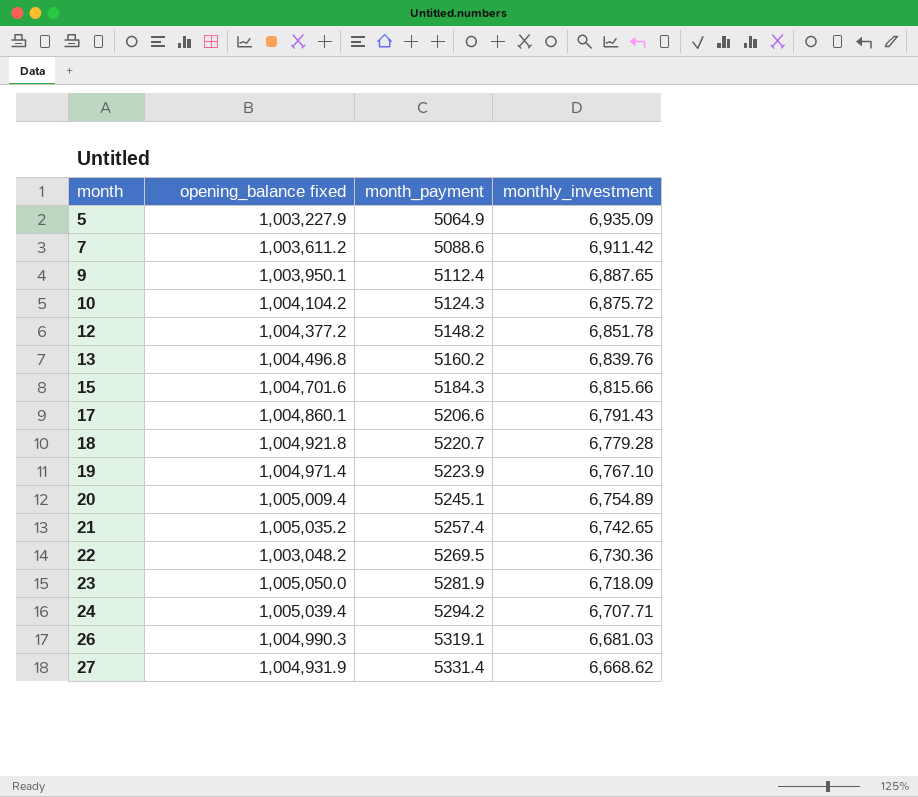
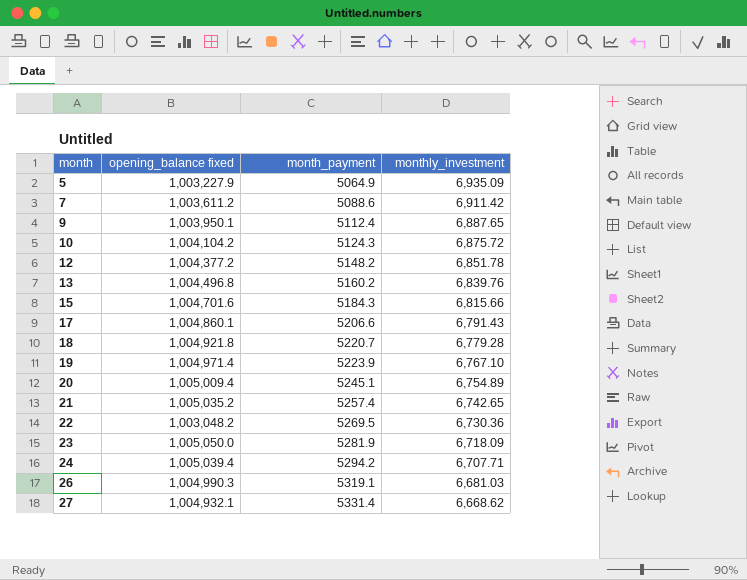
27 | opening_balance fixed: 1,004,931.9 -> 1,004,932.1

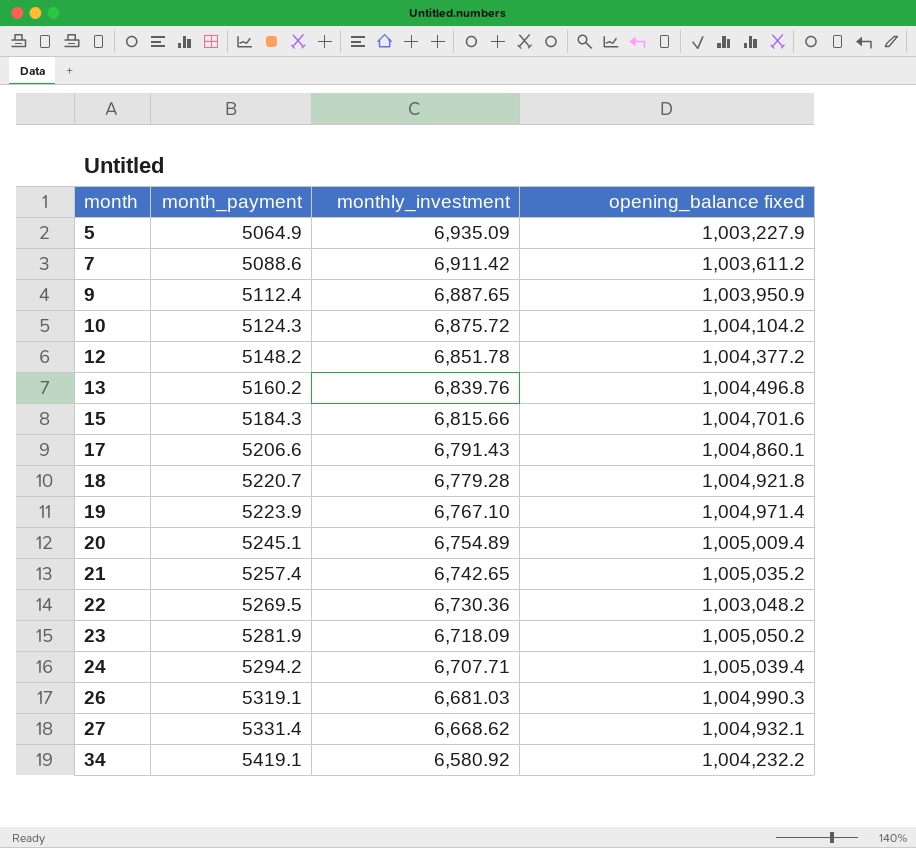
column opening_balance fixed | position: 2 -> 4
9 | opening_balance fixed: 1,003,950.1 -> 1,003,950.9
23 | opening_balance fixed: 1,005,050.0 -> 1,005,050.2
row 34: none -> 5419.1 | 6,580.92 | 1,004,232.2

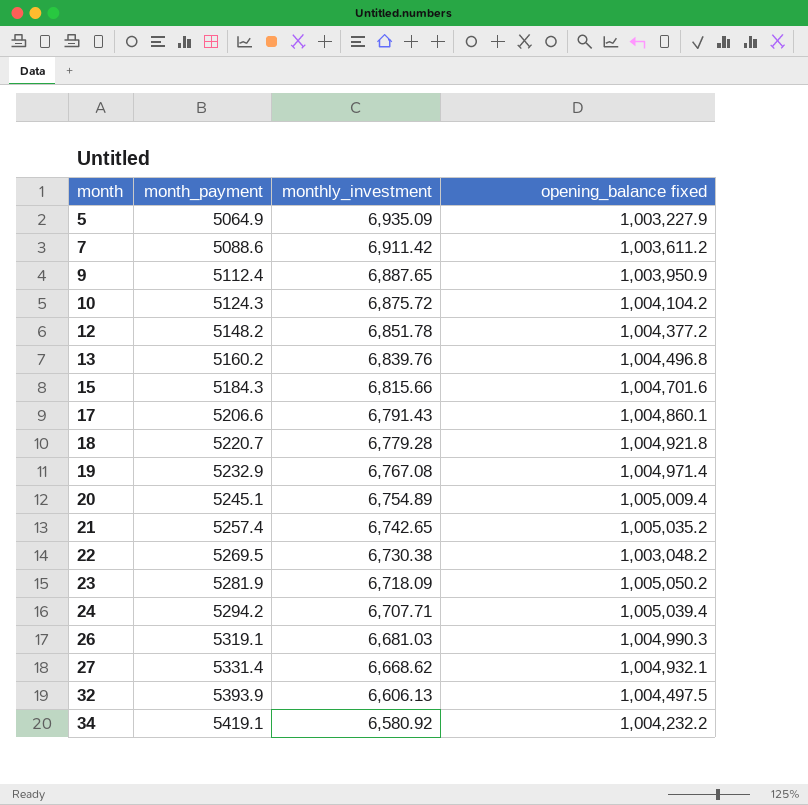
19 | month_payment: 5223.9 -> 5232.9
19 | monthly_investment: 6,767.10 -> 6,767.08
22 | monthly_investment: 6,730.36 -> 6,730.38
row 32: none -> 5393.9 | 6,606.13 | 1,004,497.5

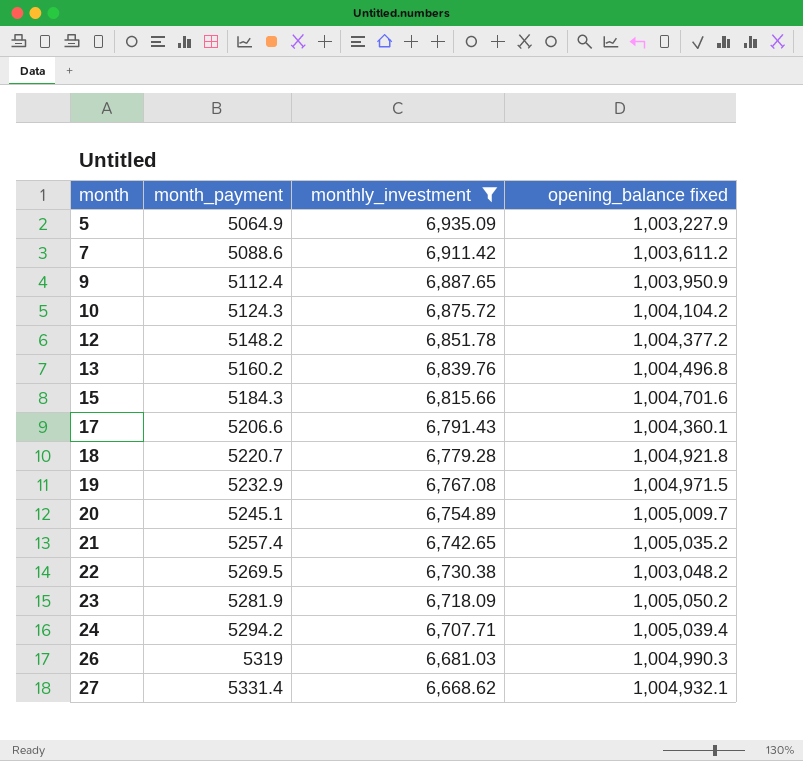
filter: none -> monthly_investment >= 6,668.62
17 | opening_balance fixed: 1,004,860.1 -> 1,004,360.1
19 | opening_balance fixed: 1,004,971.4 -> 1,004,971.5
20 | opening_balance fixed: 1,005,009.4 -> 1,005,009.7
26 | month_payment: 5319.1 -> 5319

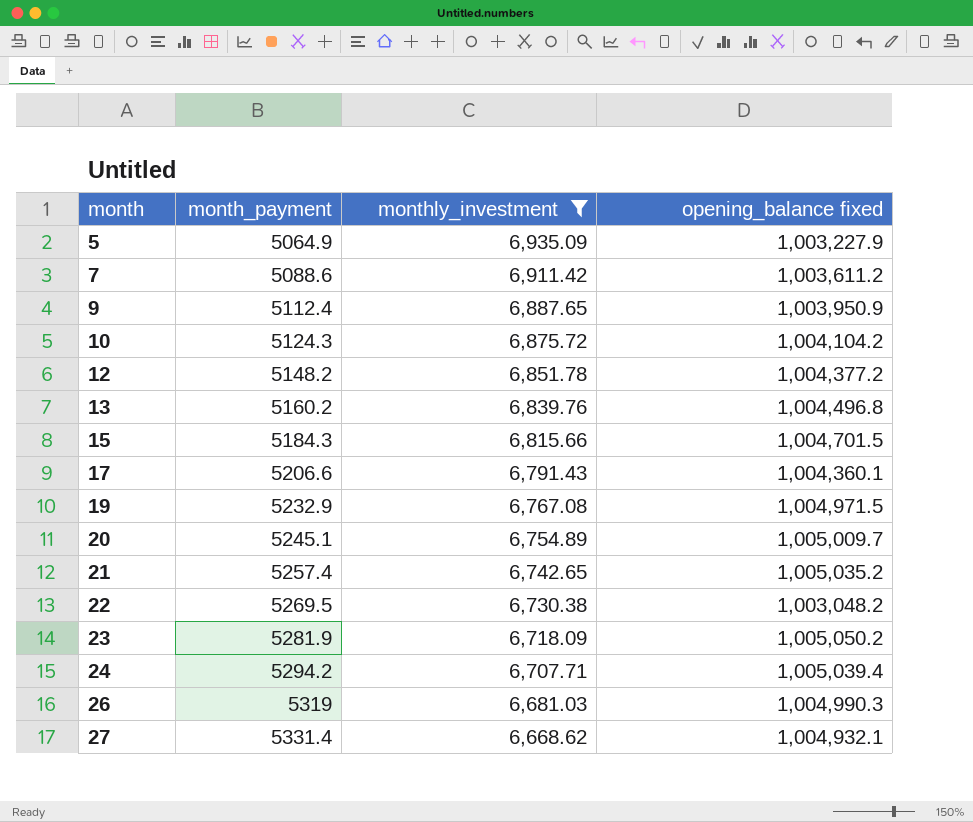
row 18: 5220.7 | 6,779.28 | 1,004,921.8 -> none
15 | opening_balance fixed: 1,004,701.6 -> 1,004,701.5

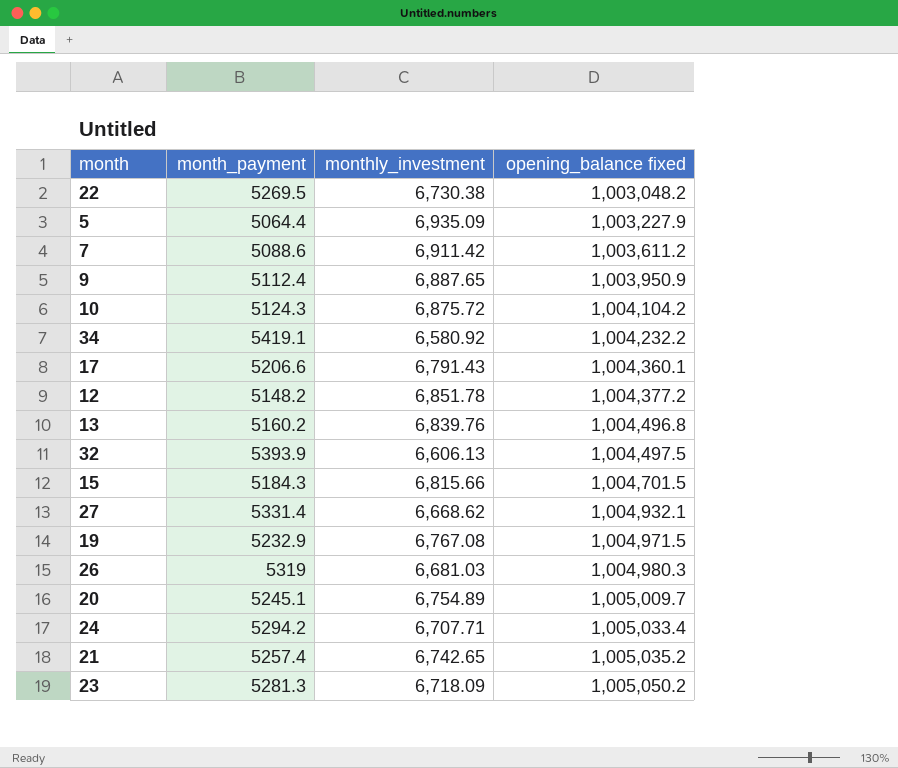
filter: monthly_investment >= 6,668.62 -> none
row order: month ascending -> opening_balance fixed ascending
5 | month_payment: 5064.9 -> 5064.4
26 | opening_balance fixed: 1,004,990.3 -> 1,004,980.3
24 | opening_balance fixed: 1,005,039.4 -> 1,005,033.4
23 | month_payment: 5281.9 -> 5281.3

